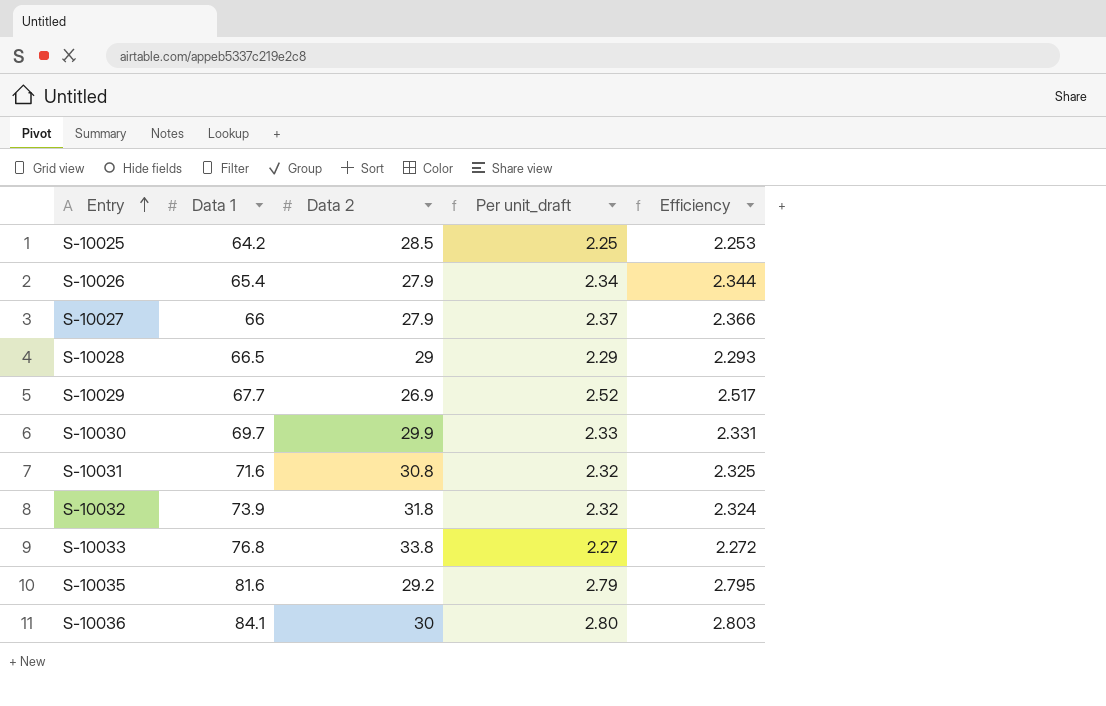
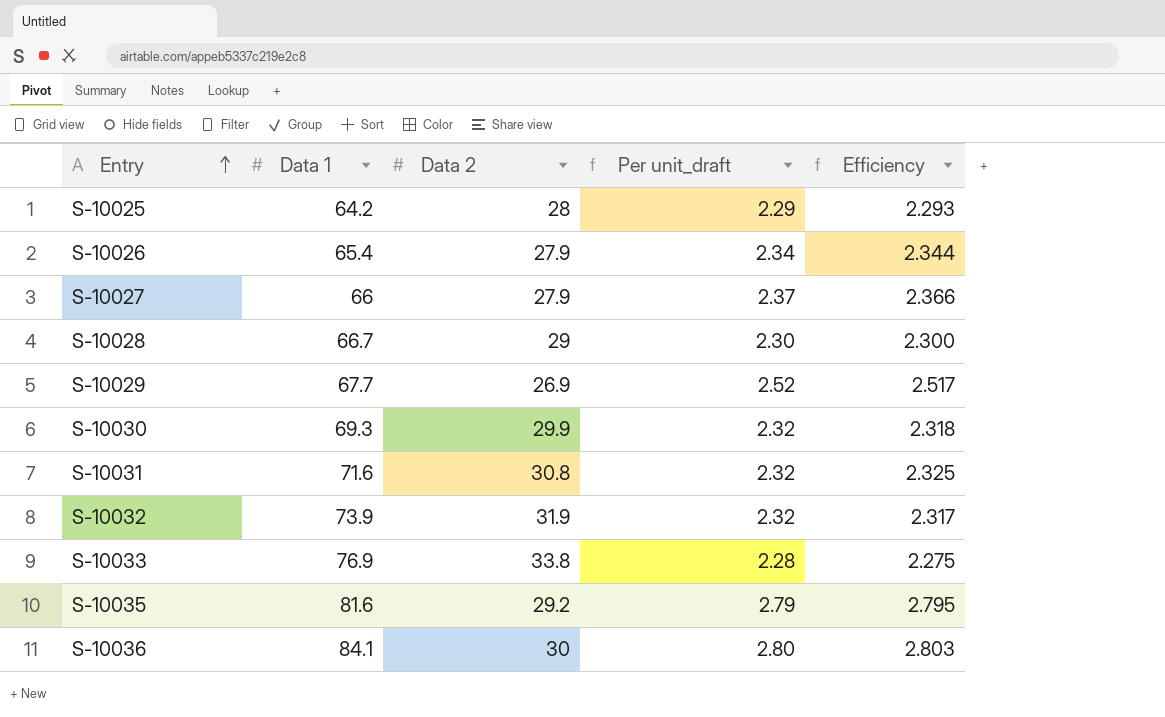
S-10025 | Data 2: 28.5 -> 28
S-10025 | Per unit_draft: 2.25 -> 2.29
S-10025 | Efficiency: 2.253 -> 2.293
S-10028 | Data 1: 66.5 -> 66.7
S-10028 | Per unit_draft: 2.29 -> 2.30
S-10028 | Efficiency: 2.293 -> 2.300
S-10030 | Data 1: 69.7 -> 69.3
S-10030 | Per unit_draft: 2.33 -> 2.32
S-10030 | Efficiency: 2.331 -> 2.318
S-10032 | Data 2: 31.8 -> 31.9
S-10032 | Efficiency: 2.324 -> 2.317
S-10033 | Data 1: 76.8 -> 76.9
S-10033 | Per unit_draft: 2.27 -> 2.28
S-10033 | Efficiency: 2.272 -> 2.275

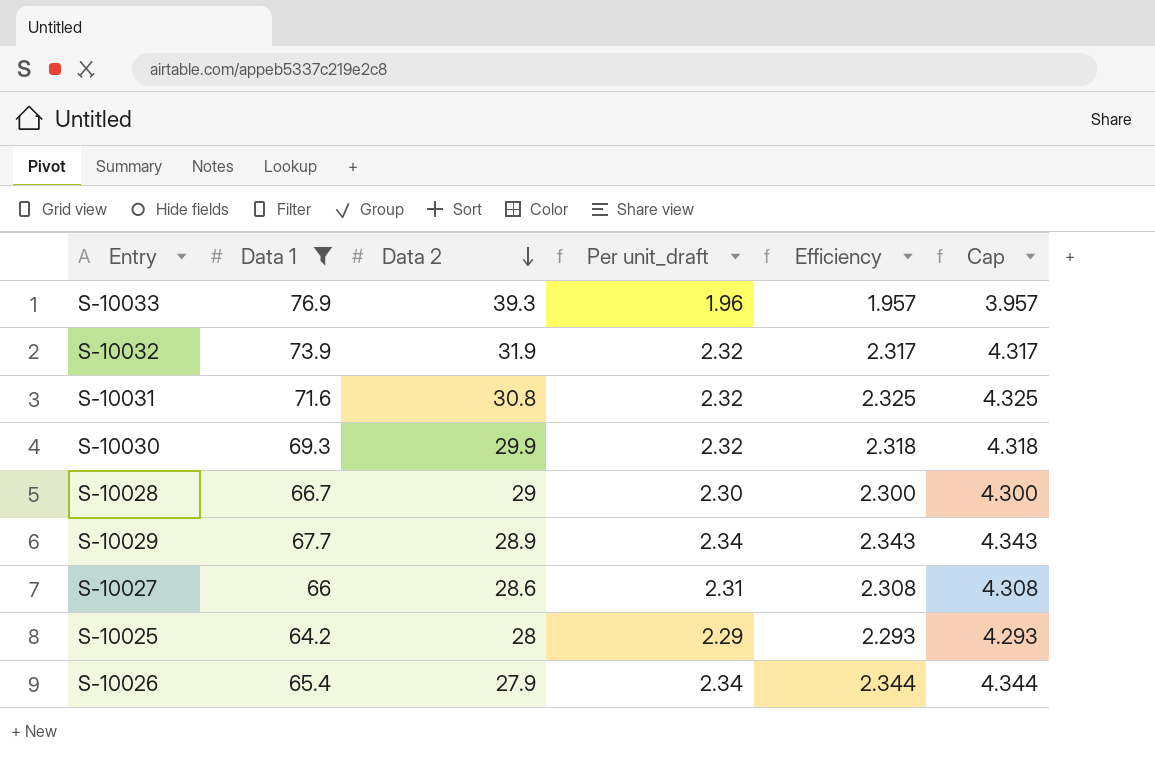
filter: none -> Data 1 <= 76.9
row order: Entry ascending -> Data 2 descending
column Cap | formula: none -> [Efficiency] + 2
S-10033 | Data 2: 33.8 -> 39.3
S-10033 | Per unit_draft: 2.28 -> 1.96
S-10033 | Efficiency: 2.275 -> 1.957
S-10029 | Data 2: 26.9 -> 28.9
S-10029 | Per unit_draft: 2.52 -> 2.34
S-10029 | Efficiency: 2.517 -> 2.343
S-10027 | Data 2: 27.9 -> 28.6
S-10027 | Per unit_draft: 2.37 -> 2.31
S-10027 | Efficiency: 2.366 -> 2.308

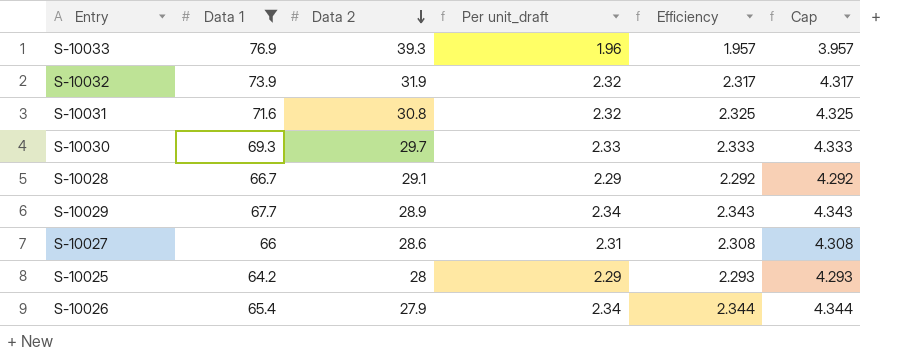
S-10030 | Data 2: 29.9 -> 29.7
S-10030 | Per unit_draft: 2.32 -> 2.33
S-10030 | Efficiency: 2.318 -> 2.333
S-10030 | Cap: 4.318 -> 4.333
S-10028 | Data 2: 29 -> 29.1
S-10028 | Per unit_draft: 2.30 -> 2.29
S-10028 | Efficiency: 2.300 -> 2.292
S-10028 | Cap: 4.300 -> 4.292

